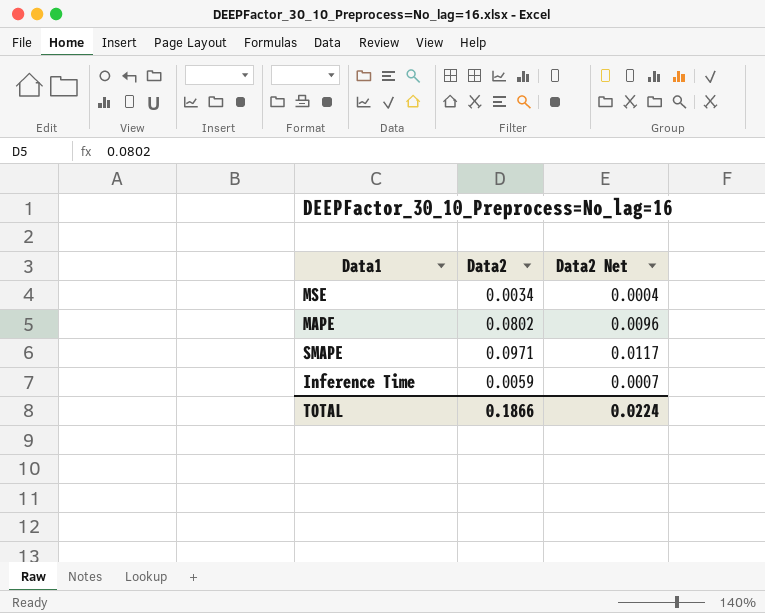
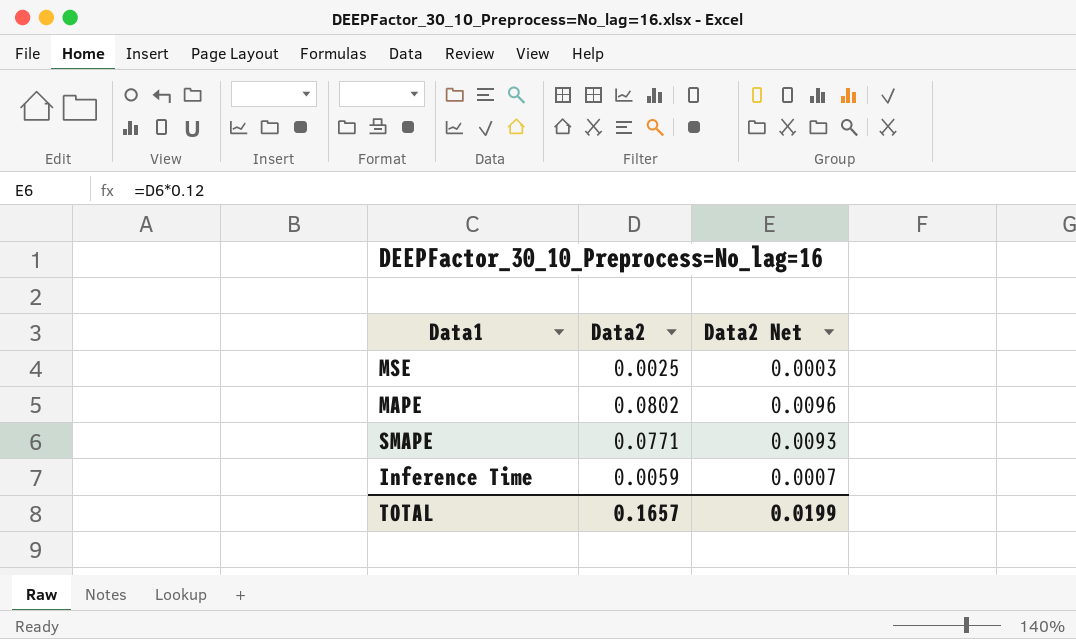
MSE | Data2: 0.0034 -> 0.0025
MSE | Data2 Net: 0.0004 -> 0.0003
SMAPE | Data2: 0.0971 -> 0.0771
SMAPE | Data2 Net: 0.0117 -> 0.0093
TOTAL | Data2: 0.1866 -> 0.1657
TOTAL | Data2 Net: 0.0224 -> 0.0199

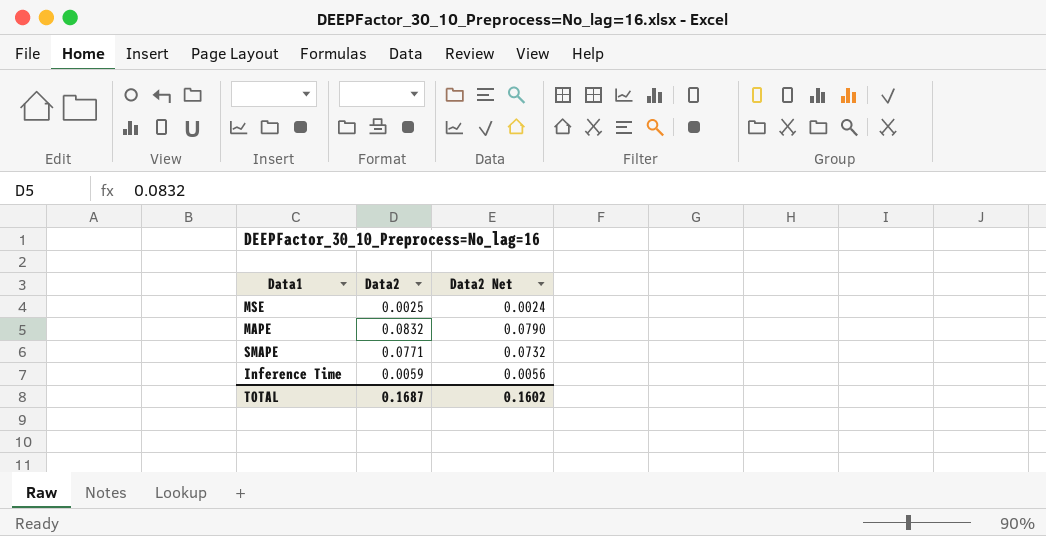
column Data2 Net | formula: [Data2] * 0.12 -> [Data2] * 0.95
MAPE | Data2: 0.0802 -> 0.0832
TOTAL | Data2: 0.1657 -> 0.1687
TOTAL | Data2 Net: 0.0199 -> 0.1602

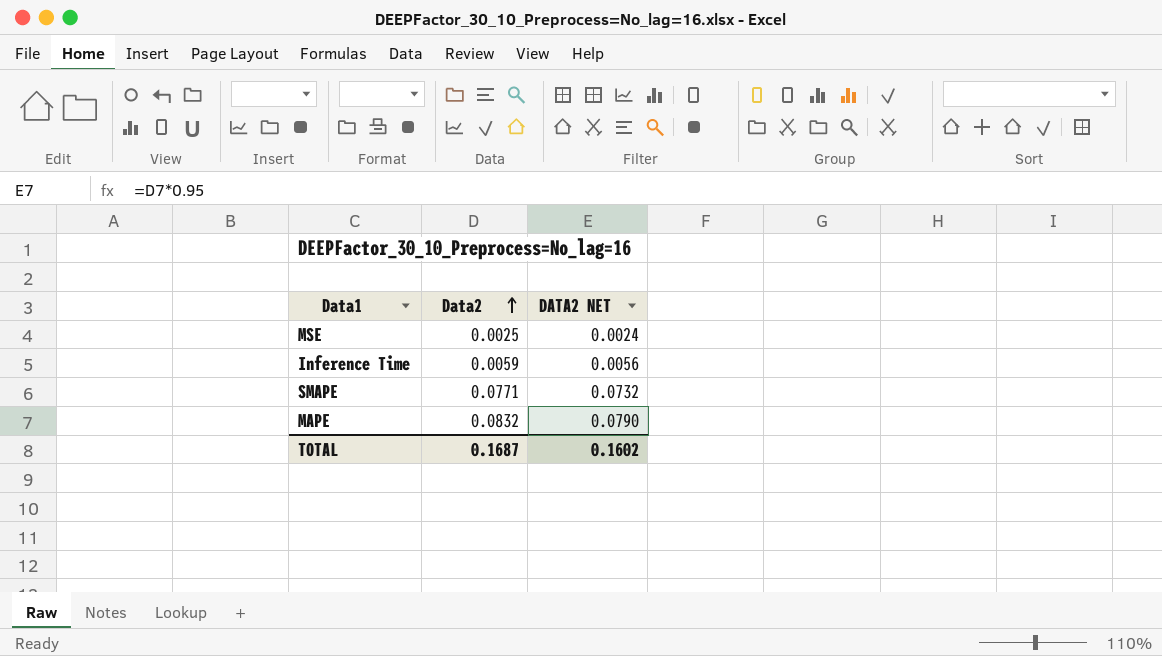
row order: none -> Data2 ascending
column name: Data2 Net -> DATA2 NET

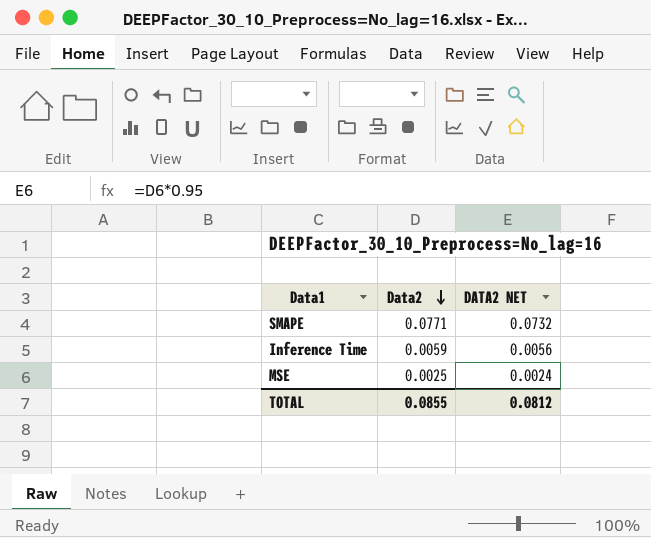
row order: Data2 ascending -> Data2 descending
row MAPE: 0.0832 | 0.0790 -> none
TOTAL | Data2: 0.1687 -> 0.0855
TOTAL | DATA2 NET: 0.1602 -> 0.0812

